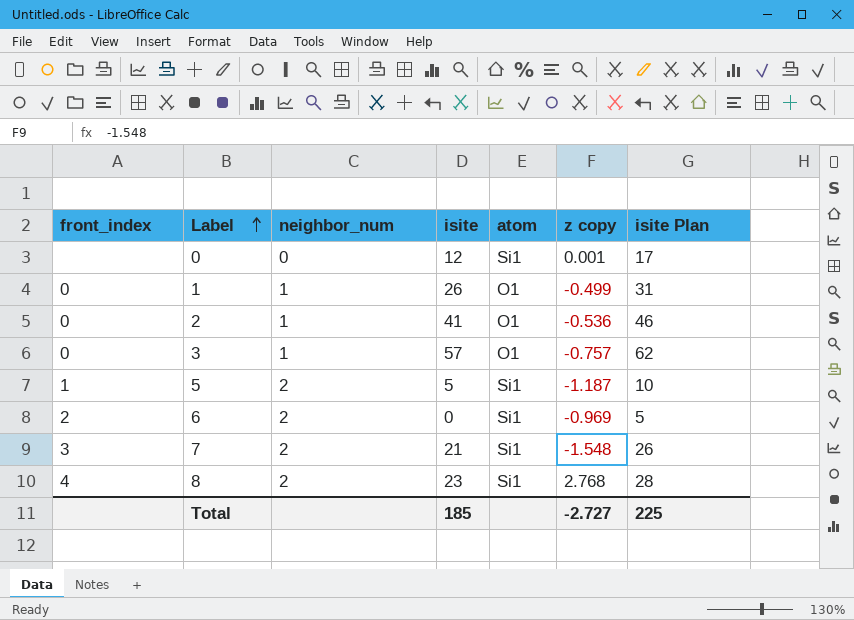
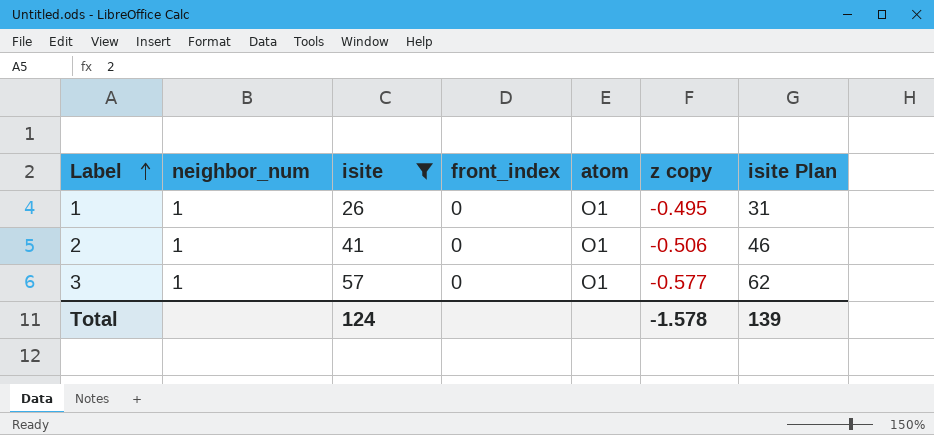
filter: none -> isite >= 26
column front_index | position: 1 -> 4
1 | z copy: -0.499 -> -0.495
2 | z copy: -0.536 -> -0.506
3 | z copy: -0.757 -> -0.577
Total | isite: 185 -> 124
Total | z copy: -2.727 -> -1.578
Total | isite Plan: 225 -> 139

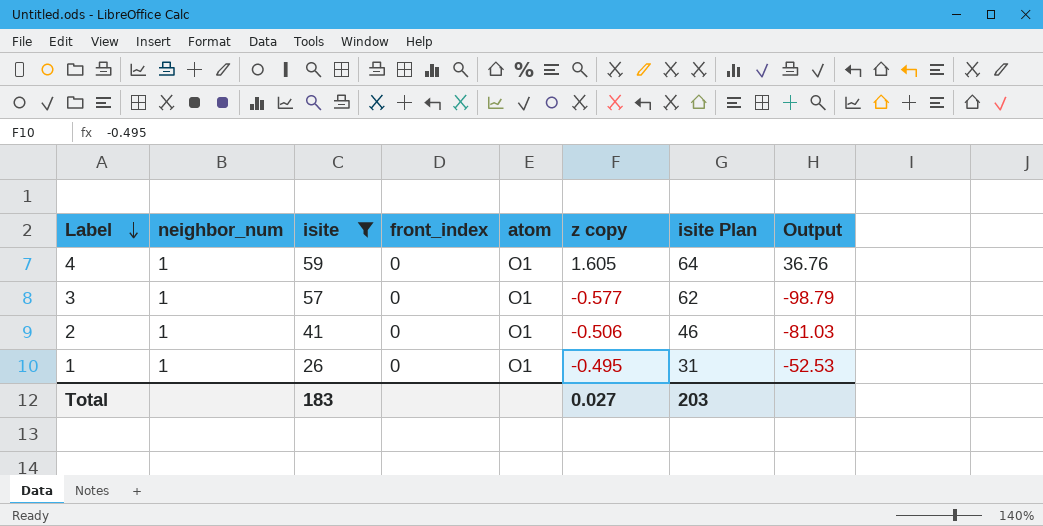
row order: Label ascending -> Label descending
column Output | formula: none -> [isite] / [z copy]
row 4: none -> 1 | 59 | 0 | O1 | 1.605 | 64 | 36.76
Total | isite: 124 -> 183
Total | z copy: -1.578 -> 0.027
Total | isite Plan: 139 -> 203

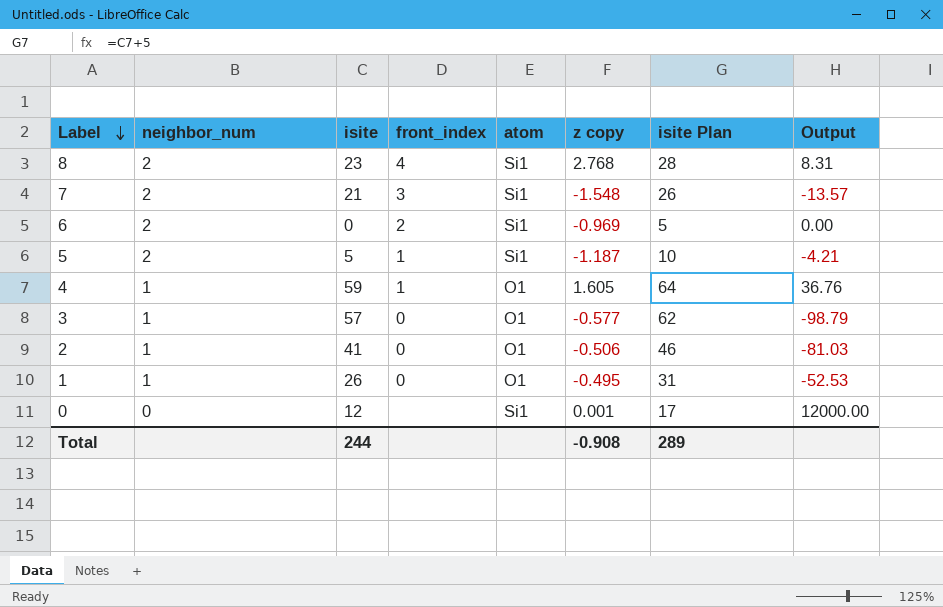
filter: isite >= 26 -> none
4 | front_index: 0 -> 1
Total | isite: 183 -> 244
Total | z copy: 0.027 -> -0.908
Total | isite Plan: 203 -> 289

